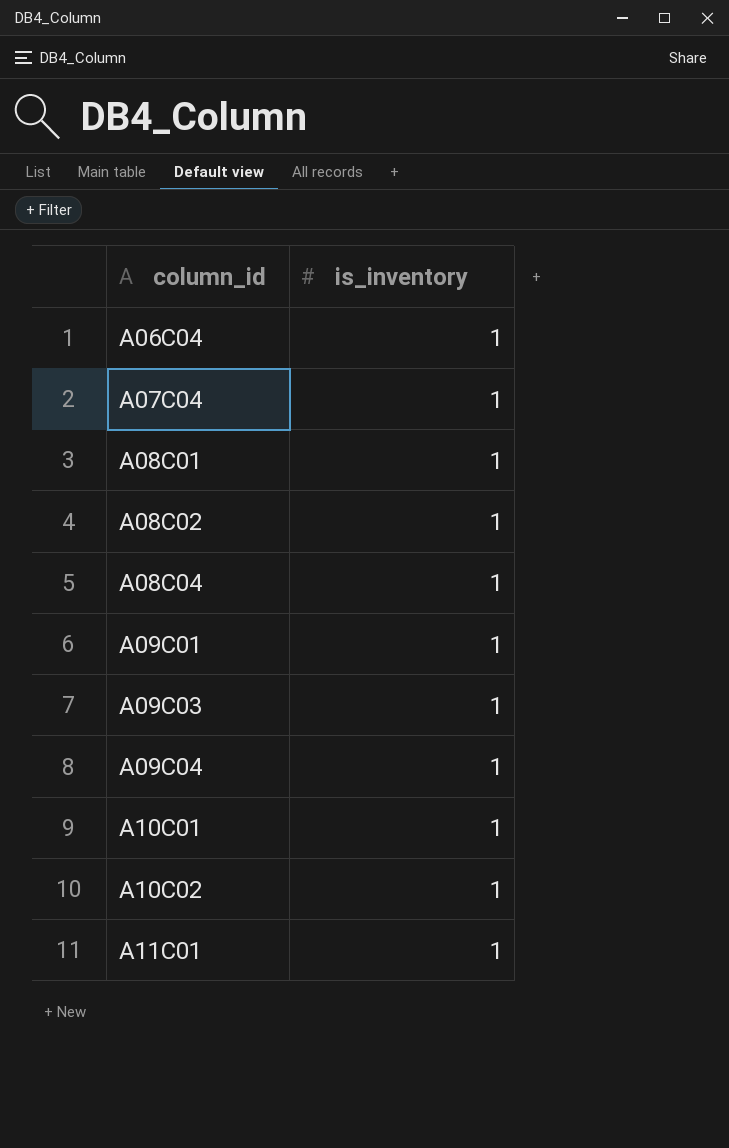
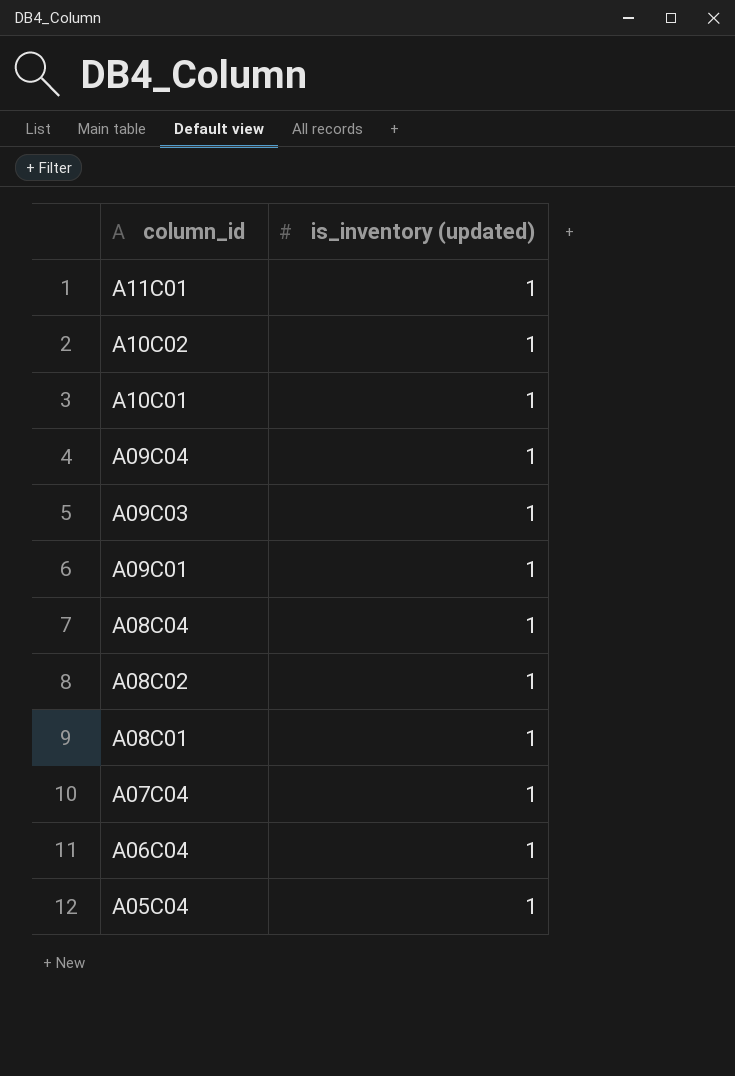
row order: column_id ascending -> column_id descending
column name: is_inventory -> is_inventory (updated)
row A05C04: none -> 1

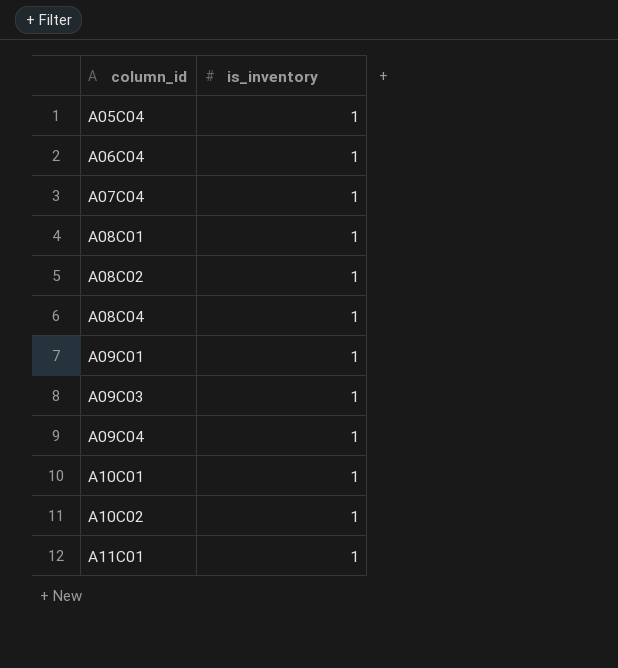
row order: column_id descending -> column_id ascending
column name: is_inventory (updated) -> is_inventory

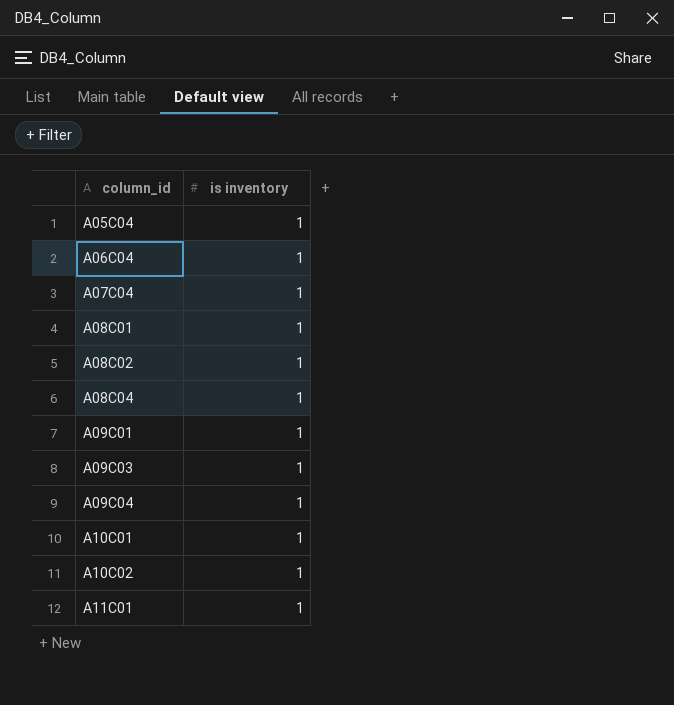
column name: is_inventory -> is inventory

